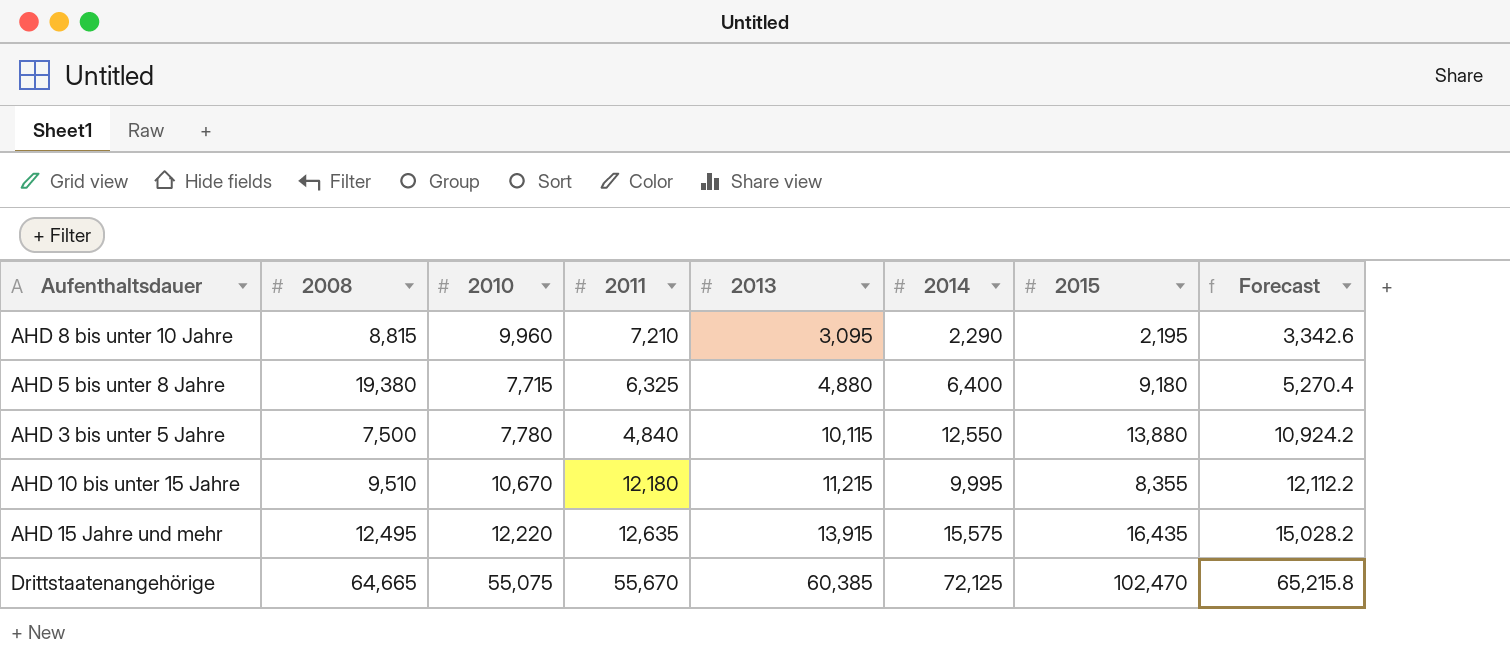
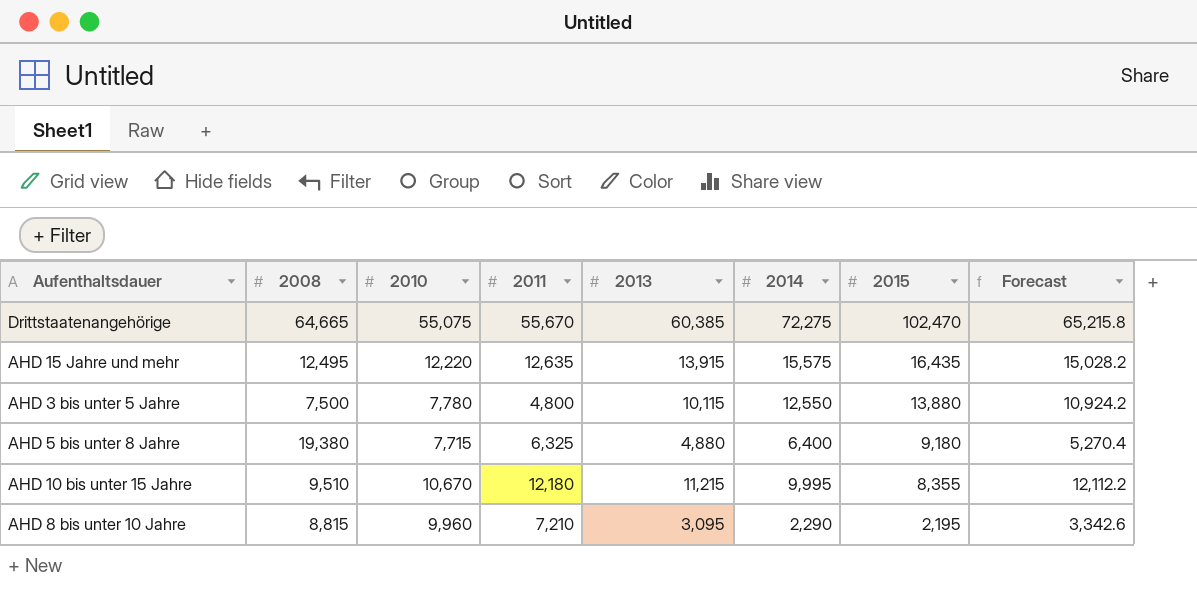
row order: 2013 ascending -> 2015 descending
Drittstaatenangehörige | 2014: 72,125 -> 72,275
AHD 3 bis unter 5 Jahre | 2011: 4,840 -> 4,800

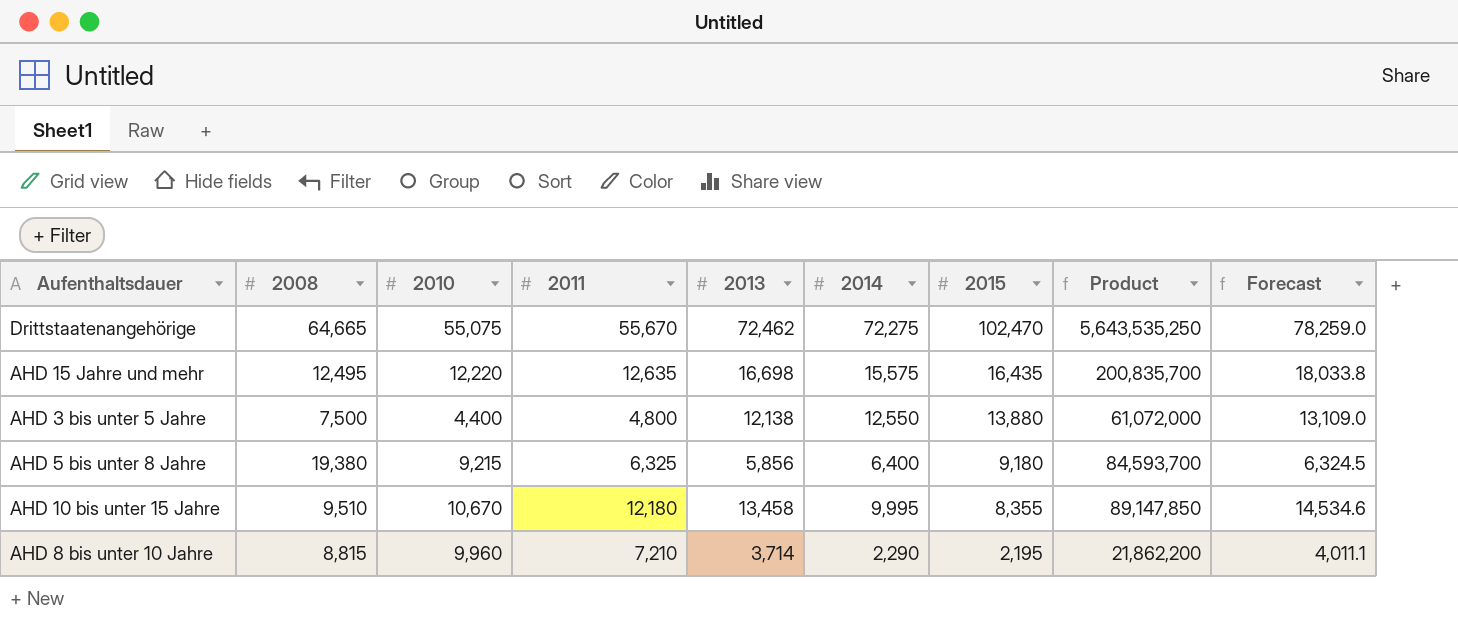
column Product | formula: none -> [2010] * [2015]
Drittstaatenangehörige | 2013: 60,385 -> 72,462
Drittstaatenangehörige | Forecast: 65,215.8 -> 78,259.0
AHD 15 Jahre und mehr | 2013: 13,915 -> 16,698
AHD 15 Jahre und mehr | Forecast: 15,028.2 -> 18,033.8
AHD 3 bis unter 5 Jahre | 2010: 7,780 -> 4,400
AHD 3 bis unter 5 Jahre | 2013: 10,115 -> 12,138
AHD 3 bis unter 5 Jahre | Forecast: 10,924.2 -> 13,109.0
AHD 5 bis unter 8 Jahre | 2010: 7,715 -> 9,215
AHD 5 bis unter 8 Jahre | 2013: 4,880 -> 5,856
AHD 5 bis unter 8 Jahre | Forecast: 5,270.4 -> 6,324.5
AHD 10 bis unter 15 Jahre | 2013: 11,215 -> 13,458
AHD 10 bis unter 15 Jahre | Forecast: 12,112.2 -> 14,534.6
AHD 8 bis unter 10 Jahre | 2013: 3,095 -> 3,714
AHD 8 bis unter 10 Jahre | Forecast: 3,342.6 -> 4,011.1

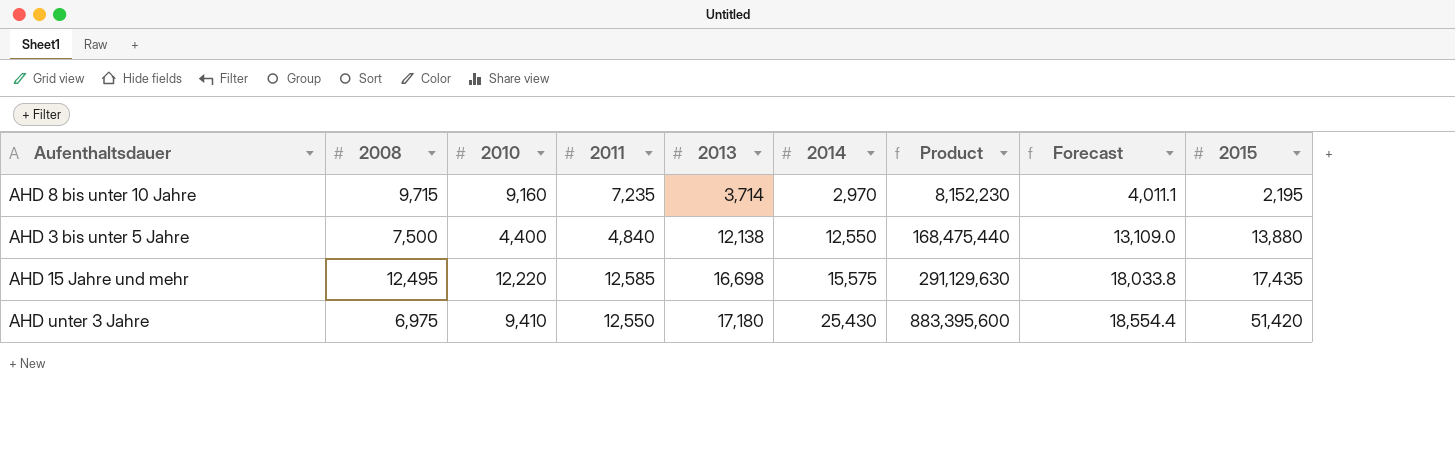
row order: 2015 descending -> 2013 ascending
column Product | formula: [2010] * [2015] -> [2013] * [2015]
column 2015 | position: 7 -> 9
row Drittstaatenangehörige: 64,665 | 55,075 | 55,670 | 72,462 | 72,275 | 102,470 | 5,643,535,250 | 78,259.0 -> none
row AHD 5 bis unter 8 Jahre: 19,380 | 9,215 | 6,325 | 5,856 | 6,400 | 9,180 | 84,593,700 | 6,324.5 -> none
row AHD 10 bis unter 15 Jahre: 9,510 | 10,670 | 12,180 | 13,458 | 9,995 | 8,355 | 89,147,850 | 14,534.6 -> none
AHD 8 bis unter 10 Jahre | 2008: 8,815 -> 9,715
AHD 8 bis unter 10 Jahre | 2010: 9,960 -> 9,160
AHD 8 bis unter 10 Jahre | 2011: 7,210 -> 7,235
AHD 8 bis unter 10 Jahre | 2014: 2,290 -> 2,970
AHD 3 bis unter 5 Jahre | 2011: 4,800 -> 4,840
AHD 15 Jahre und mehr | 2011: 12,635 -> 12,585
AHD 15 Jahre und mehr | 2015: 16,435 -> 17,435
row AHD unter 3 Jahre: none -> 6,975 | 9,410 | 12,550 | 17,180 | 25,430 | 883,395,600 | 18,554.4 | 51,420

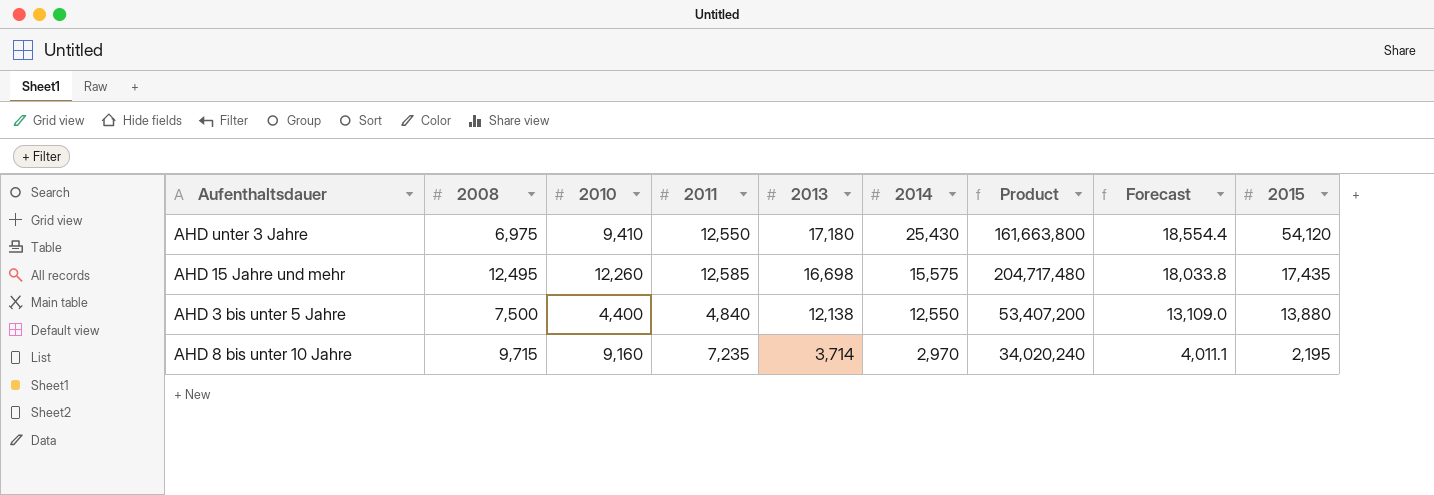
row order: 2013 ascending -> 2013 descending
column Product | formula: [2013] * [2015] -> [2010] * [2013]
AHD unter 3 Jahre | 2015: 51,420 -> 54,120
AHD 15 Jahre und mehr | 2010: 12,220 -> 12,260

